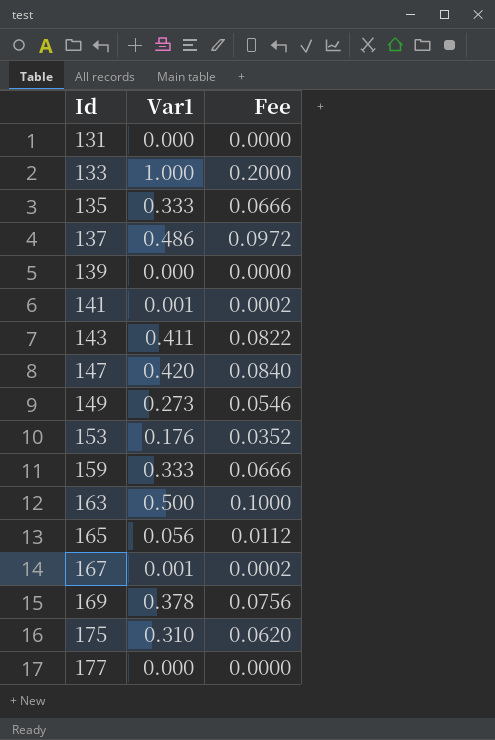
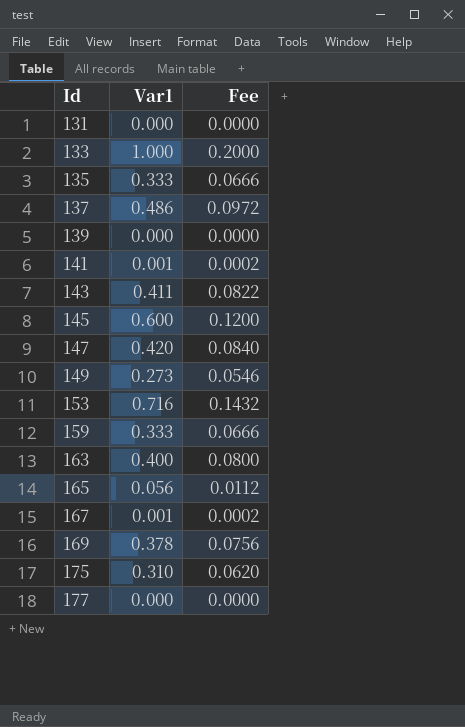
row 145: none -> 0.600 | 0.1200
153 | Var1: 0.176 -> 0.716
153 | Fee: 0.0352 -> 0.1432
163 | Var1: 0.500 -> 0.400
163 | Fee: 0.1000 -> 0.0800

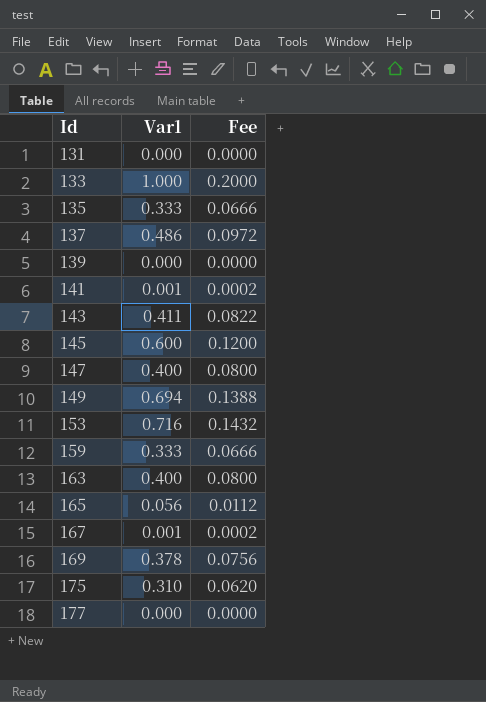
147 | Var1: 0.420 -> 0.400
147 | Fee: 0.0840 -> 0.0800
149 | Var1: 0.273 -> 0.694
149 | Fee: 0.0546 -> 0.1388

